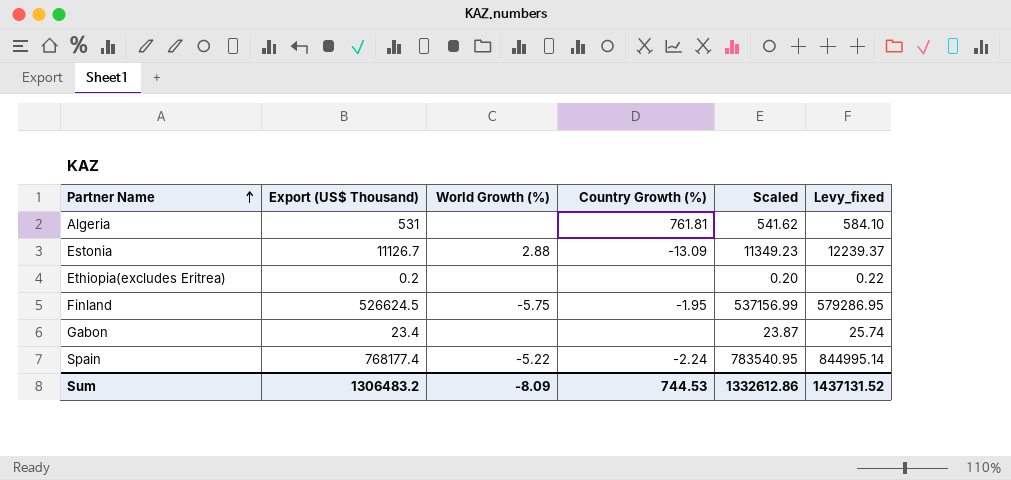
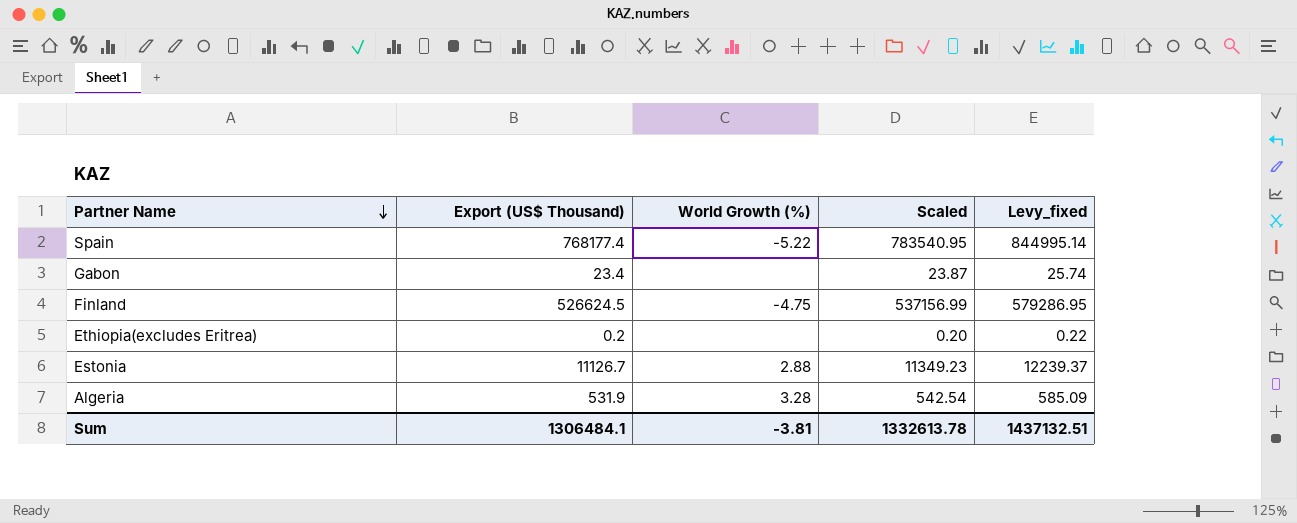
row order: Partner Name ascending -> Partner Name descending
column Country Growth (%) | position: 4 -> none
Finland | World Growth (%): -5.75 -> -4.75
Algeria | Export (US$ Thousand): 531 -> 531.9
Algeria | World Growth (%): none -> 3.28
Algeria | Scaled: 541.62 -> 542.54
Algeria | Levy_fixed: 584.10 -> 585.09
Sum | Export (US$ Thousand): 1306483.2 -> 1306484.1
Sum | World Growth (%): -8.09 -> -3.81
Sum | Scaled: 1332612.86 -> 1332613.78
Sum | Levy_fixed: 1437131.52 -> 1437132.51

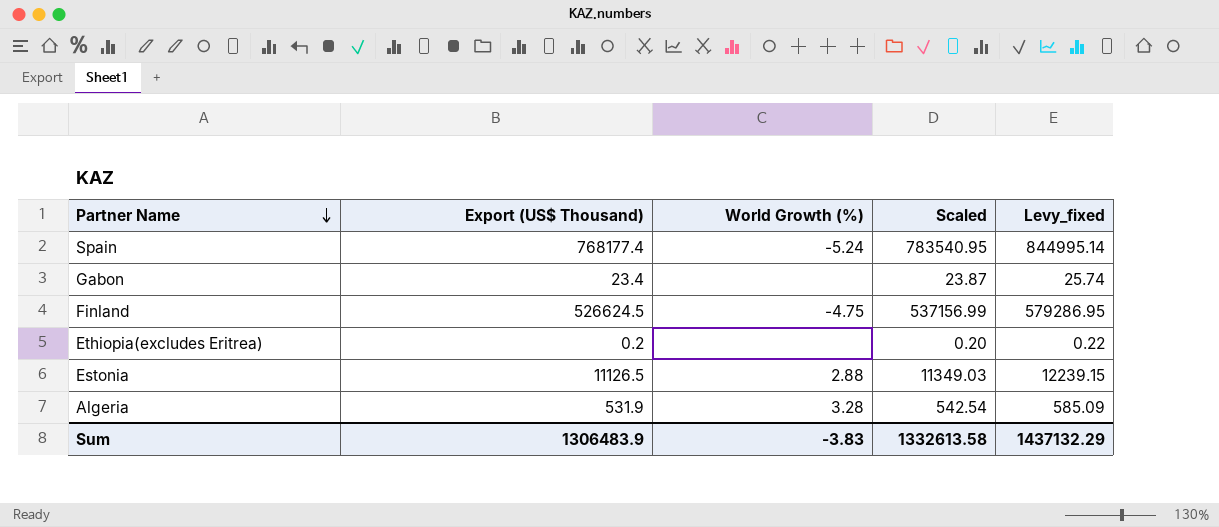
Spain | World Growth (%): -5.22 -> -5.24
Estonia | Export (US$ Thousand): 11126.7 -> 11126.5
Estonia | Scaled: 11349.23 -> 11349.03
Estonia | Levy_fixed: 12239.37 -> 12239.15
Sum | Export (US$ Thousand): 1306484.1 -> 1306483.9
Sum | World Growth (%): -3.81 -> -3.83
Sum | Scaled: 1332613.78 -> 1332613.58
Sum | Levy_fixed: 1437132.51 -> 1437132.29

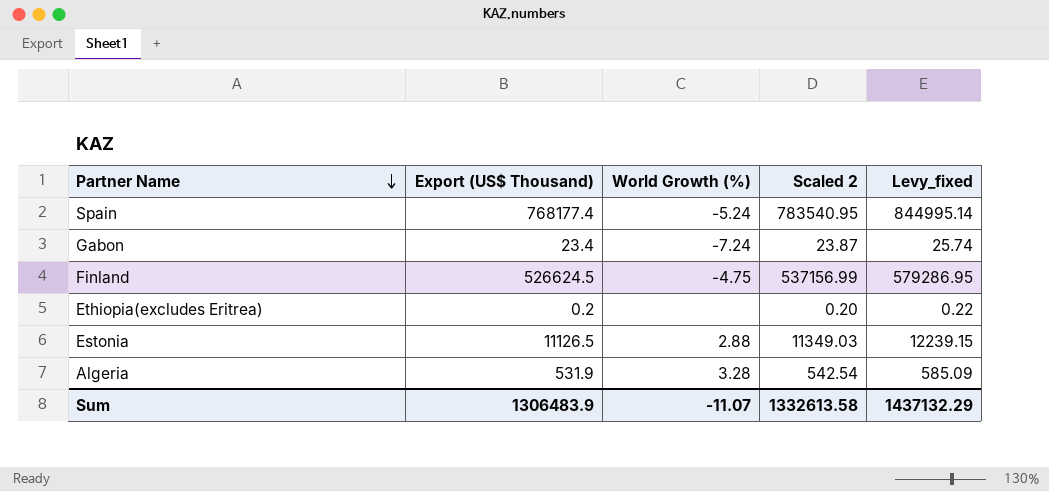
column name: Scaled -> Scaled 2
Gabon | World Growth (%): none -> -7.24
Sum | World Growth (%): -3.83 -> -11.07

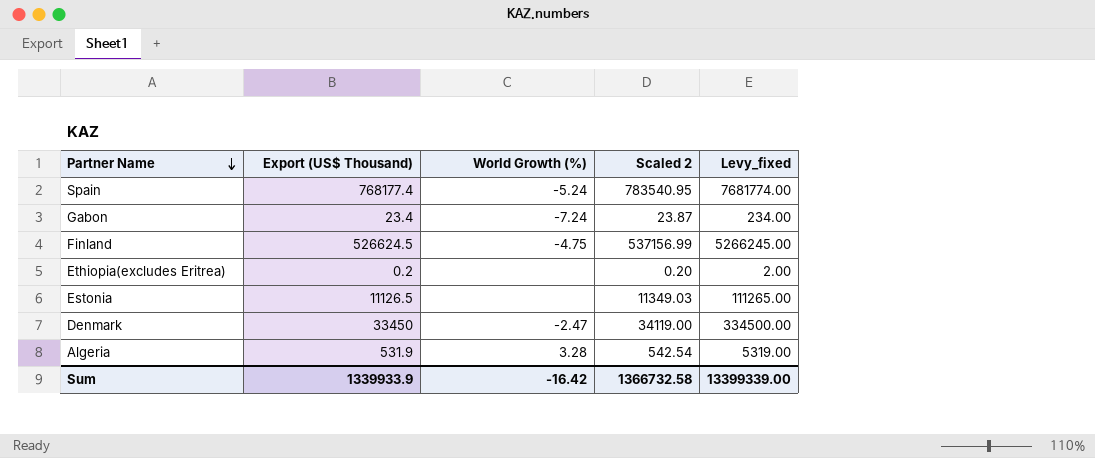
column Levy_fixed | formula: [Export (US$ Thousand)] * 1.1 -> [Export (US$ Thousand)] * 10
Estonia | World Growth (%): 2.88 -> none
row Denmark: none -> 33450 | -2.47 | 34119.00 | 334500.00
Sum | Export (US$ Thousand): 1306483.9 -> 1339933.9
Sum | World Growth (%): -11.07 -> -16.42
Sum | Scaled 2: 1332613.58 -> 1366732.58
Sum | Levy_fixed: 1437132.29 -> 13399339.00

